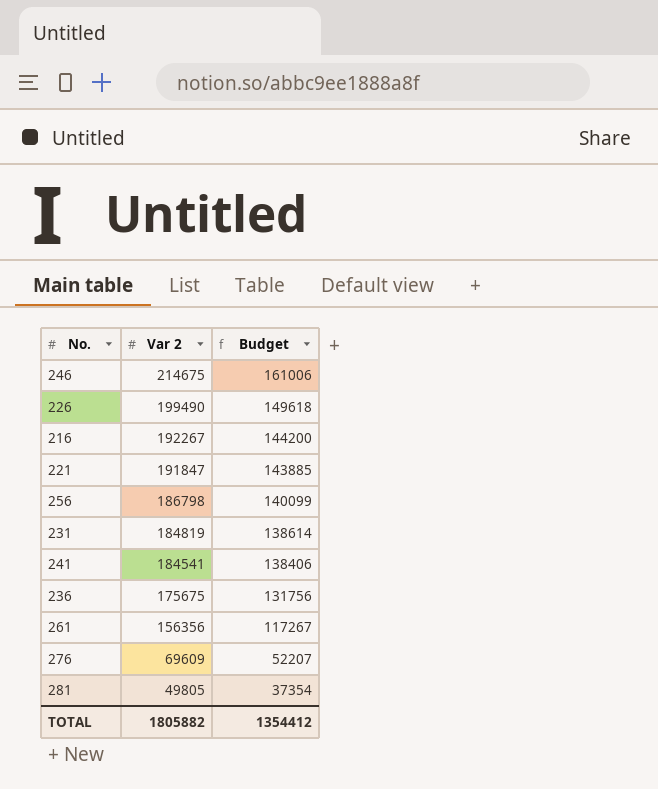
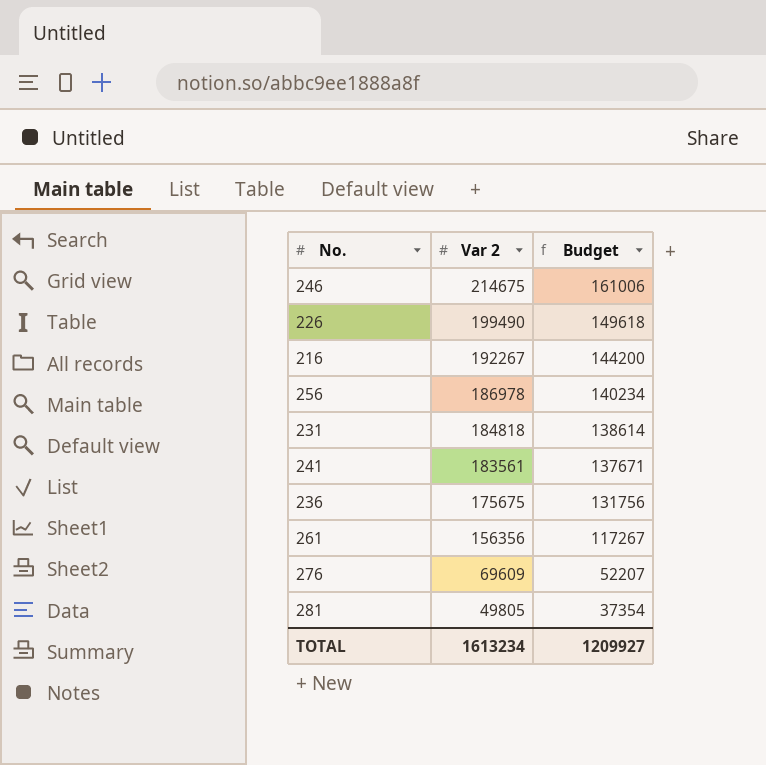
row 221: 191847 | 143885 -> none
256 | Var 2: 186798 -> 186978
256 | Budget: 140099 -> 140234
231 | Var 2: 184819 -> 184818
241 | Var 2: 184541 -> 183561
241 | Budget: 138406 -> 137671
TOTAL | Var 2: 1805882 -> 1613234
TOTAL | Budget: 1354412 -> 1209927

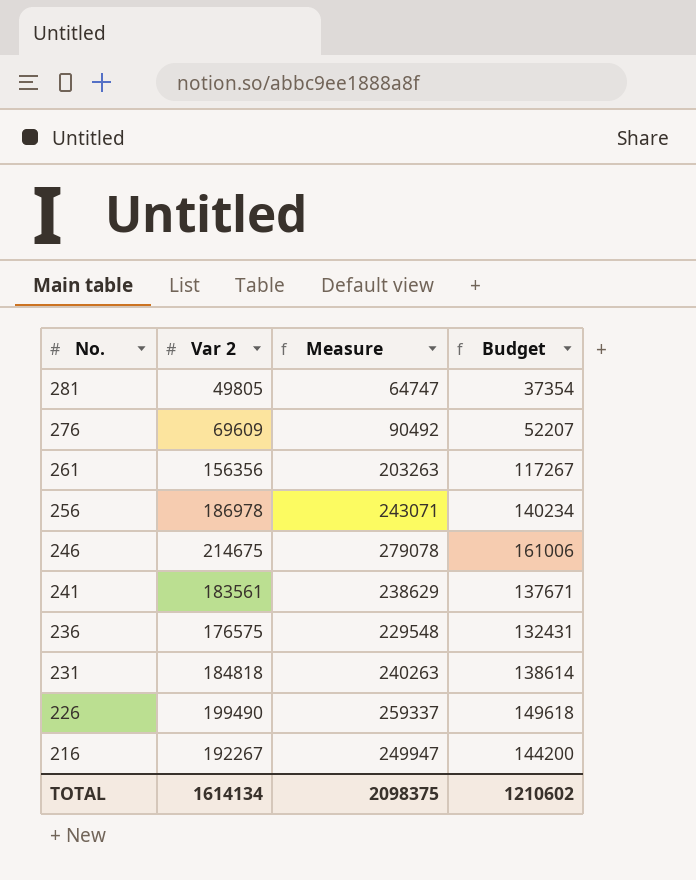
row order: Var 2 descending -> No. descending
column Measure | formula: none -> [Var 2] * 1.3
236 | Var 2: 175675 -> 176575
236 | Budget: 131756 -> 132431
TOTAL | Var 2: 1613234 -> 1614134
TOTAL | Budget: 1209927 -> 1210602

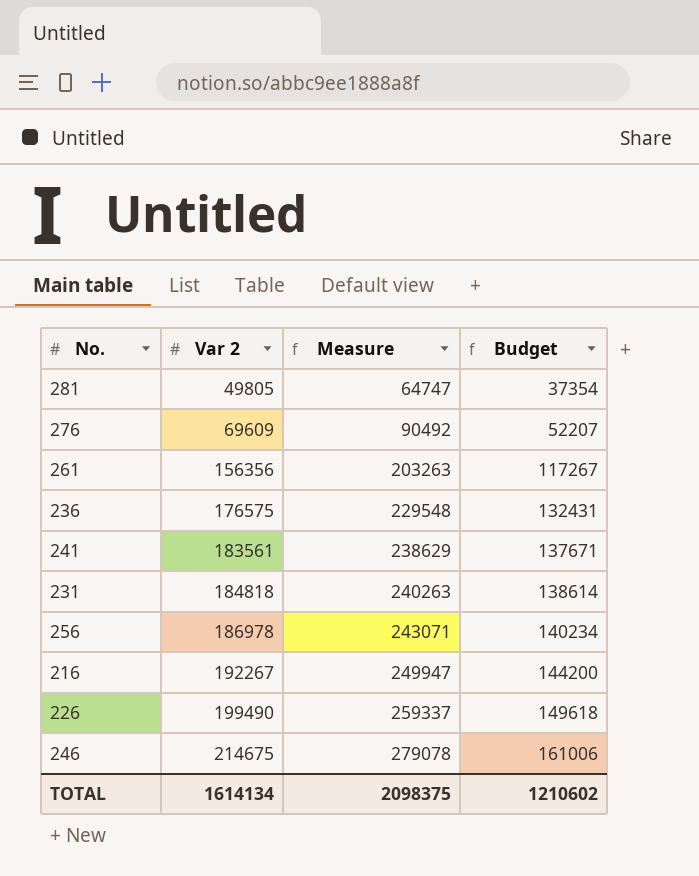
row order: No. descending -> Var 2 ascending

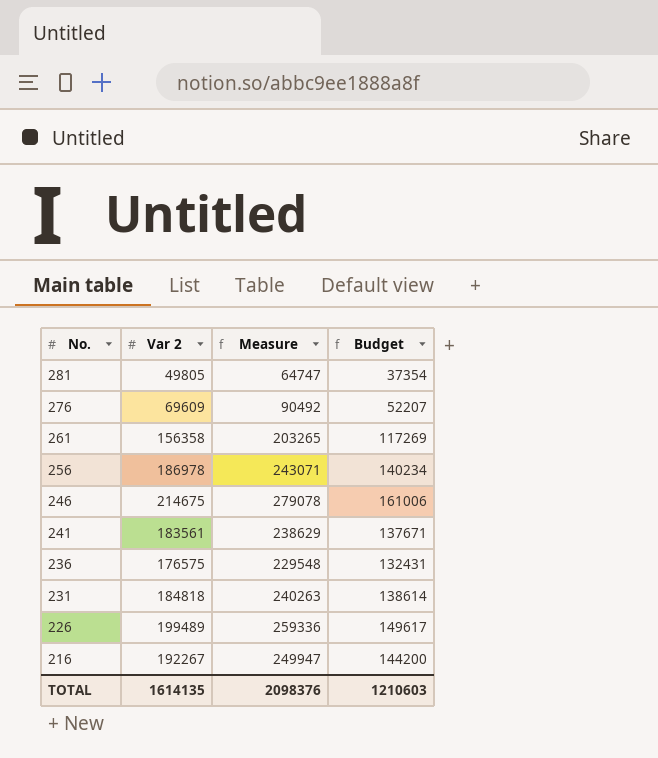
row order: Var 2 ascending -> No. descending
261 | Var 2: 156356 -> 156358
261 | Measure: 203263 -> 203265
261 | Budget: 117267 -> 117269
226 | Var 2: 199490 -> 199489
226 | Measure: 259337 -> 259336
226 | Budget: 149618 -> 149617
TOTAL | Var 2: 1614134 -> 1614135
TOTAL | Measure: 2098375 -> 2098376
TOTAL | Budget: 1210602 -> 1210603

